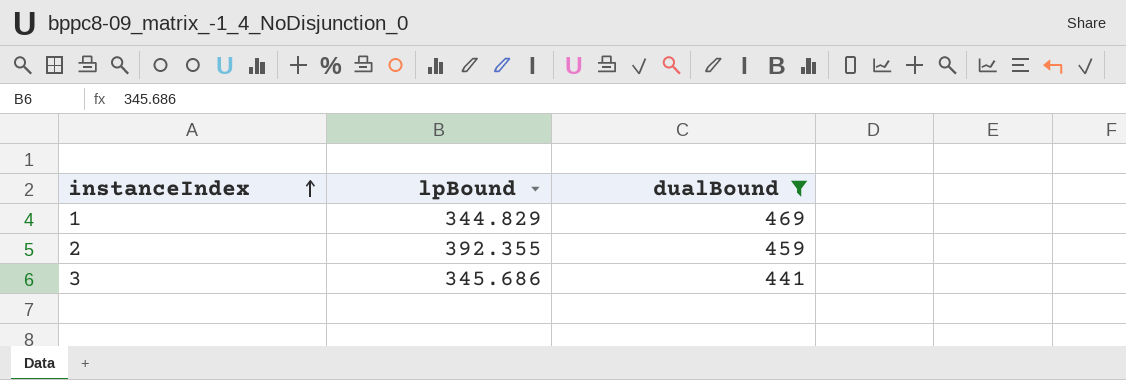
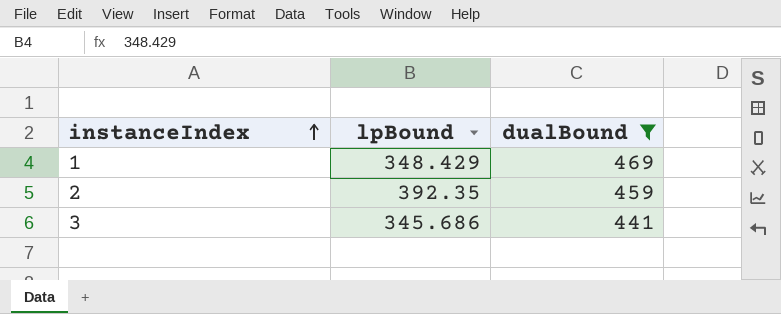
1 | lpBound: 344.829 -> 348.429
2 | lpBound: 392.355 -> 392.35

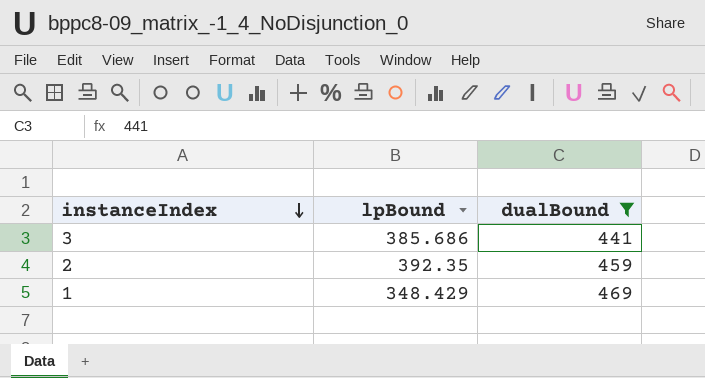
row order: instanceIndex ascending -> instanceIndex descending
3 | lpBound: 345.686 -> 385.686

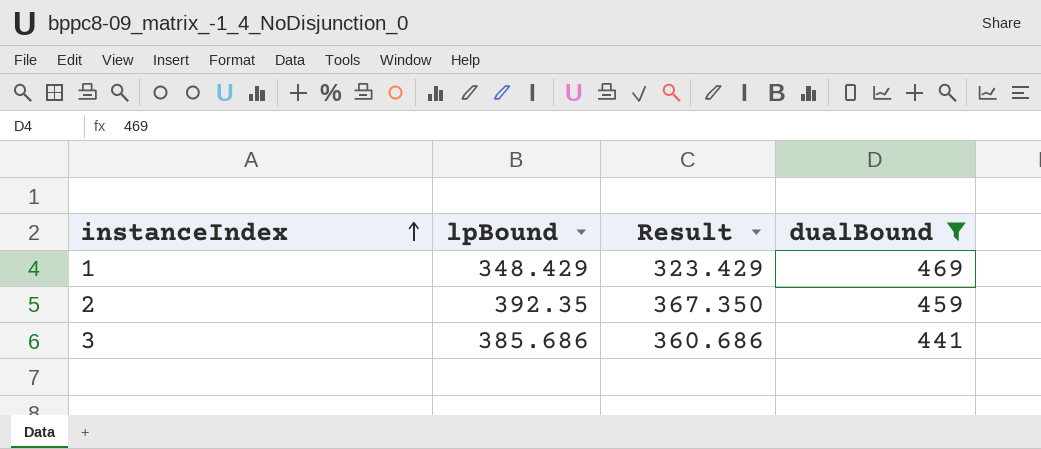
row order: instanceIndex descending -> instanceIndex ascending
column Result | formula: none -> [lpBound] - 25

